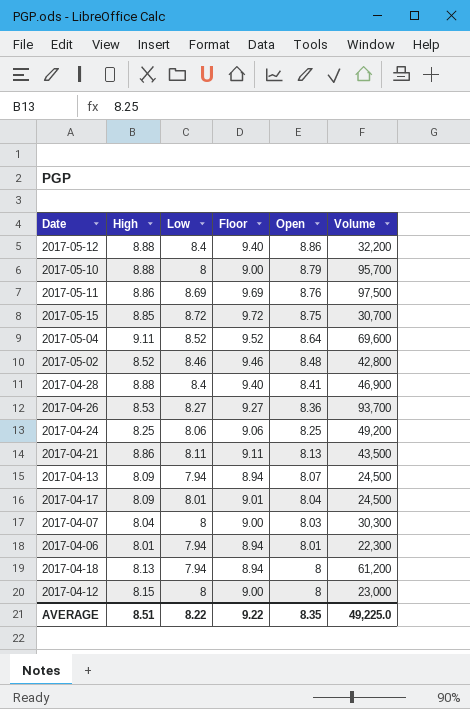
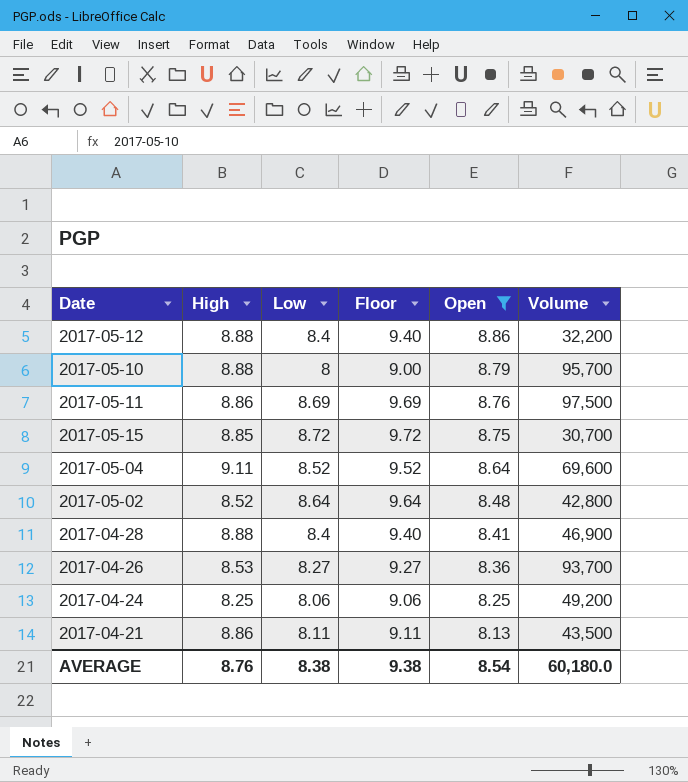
filter: none -> Open >= 8.13
2017-05-02 | Low: 8.46 -> 8.64
2017-05-02 | Floor: 9.46 -> 9.64
AVERAGE | High: 8.51 -> 8.76
AVERAGE | Low: 8.22 -> 8.38
AVERAGE | Floor: 9.22 -> 9.38
AVERAGE | Open: 8.35 -> 8.54
AVERAGE | Volume: 49,225.0 -> 60,180.0

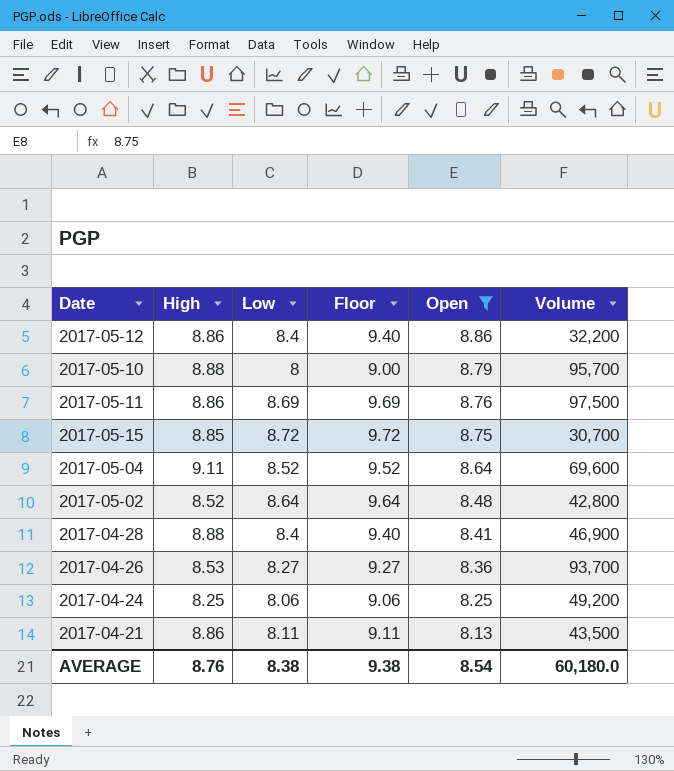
2017-05-12 | High: 8.88 -> 8.86

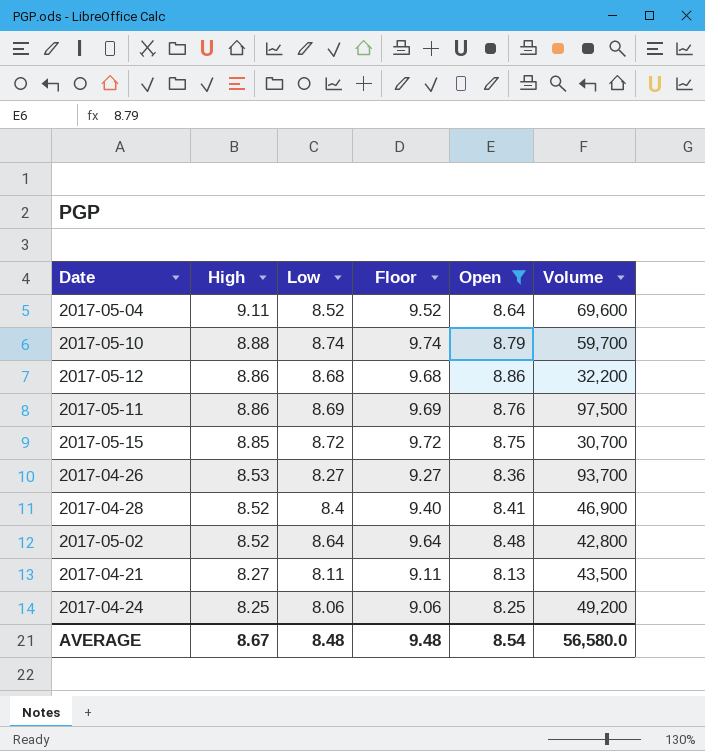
row order: Open descending -> High descending
2017-05-10 | Low: 8 -> 8.74
2017-05-10 | Floor: 9.00 -> 9.74
2017-05-10 | Volume: 95,700 -> 59,700
2017-05-12 | Low: 8.4 -> 8.68
2017-05-12 | Floor: 9.40 -> 9.68
2017-04-28 | High: 8.88 -> 8.52
2017-04-21 | High: 8.86 -> 8.27
AVERAGE | High: 8.76 -> 8.67
AVERAGE | Low: 8.38 -> 8.48
AVERAGE | Floor: 9.38 -> 9.48
AVERAGE | Volume: 60,180.0 -> 56,580.0

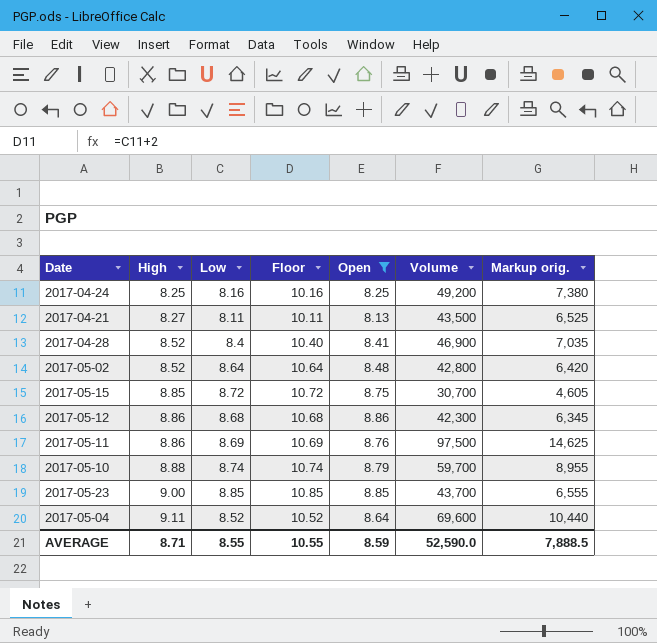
row order: High descending -> High ascending
column Floor | formula: [Low] + 1 -> [Low] + 2
column Markup orig. | formula: none -> [Volume] * 0.15
row 2017-04-26: 8.53 | 8.27 | 9.27 | 8.36 | 93,700 -> none
2017-04-24 | Low: 8.06 -> 8.16
2017-05-12 | Volume: 32,200 -> 42,300
row 2017-05-23: none -> 9.00 | 8.85 | 10.85 | 8.85 | 43,700 | 6,555
AVERAGE | High: 8.67 -> 8.71
AVERAGE | Low: 8.48 -> 8.55
AVERAGE | Floor: 9.48 -> 10.55
AVERAGE | Open: 8.54 -> 8.59
AVERAGE | Volume: 56,580.0 -> 52,590.0

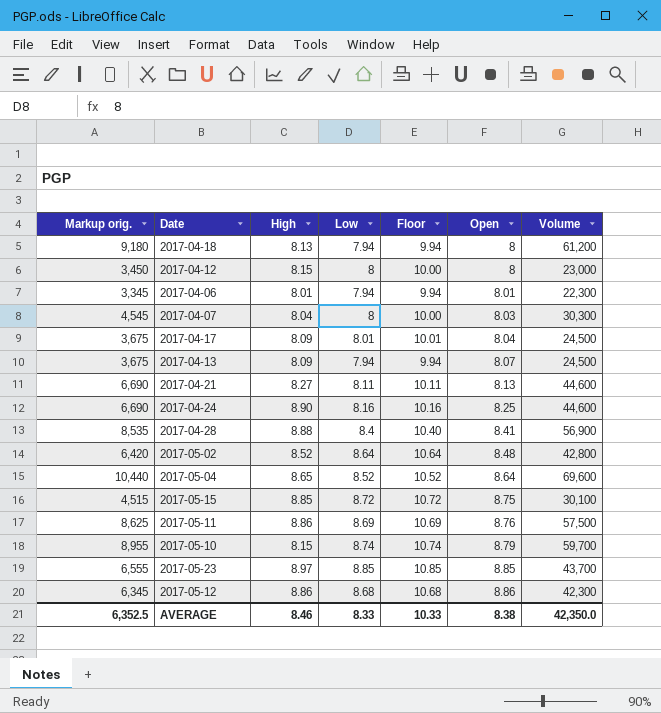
filter: Open >= 8.13 -> none
row order: High ascending -> Open ascending
column Markup orig. | position: 7 -> 1
2017-04-21 | Markup orig.: 6,525 -> 6,690
2017-04-21 | Volume: 43,500 -> 44,600
2017-04-24 | Markup orig.: 7,380 -> 6,690
2017-04-24 | High: 8.25 -> 8.90
2017-04-24 | Volume: 49,200 -> 44,600
2017-04-28 | Markup orig.: 7,035 -> 8,535
2017-04-28 | High: 8.52 -> 8.88
2017-04-28 | Volume: 46,900 -> 56,900
2017-05-04 | High: 9.11 -> 8.65
2017-05-15 | Markup orig.: 4,605 -> 4,515
2017-05-15 | Volume: 30,700 -> 30,100
2017-05-11 | Markup orig.: 14,625 -> 8,625
2017-05-11 | Volume: 97,500 -> 57,500
2017-05-10 | High: 8.88 -> 8.15
2017-05-23 | High: 9.00 -> 8.97
AVERAGE | Markup orig.: 7,888.5 -> 6,352.5
AVERAGE | High: 8.71 -> 8.46
AVERAGE | Low: 8.55 -> 8.33
AVERAGE | Floor: 10.55 -> 10.33
AVERAGE | Open: 8.59 -> 8.38
AVERAGE | Volume: 52,590.0 -> 42,350.0

